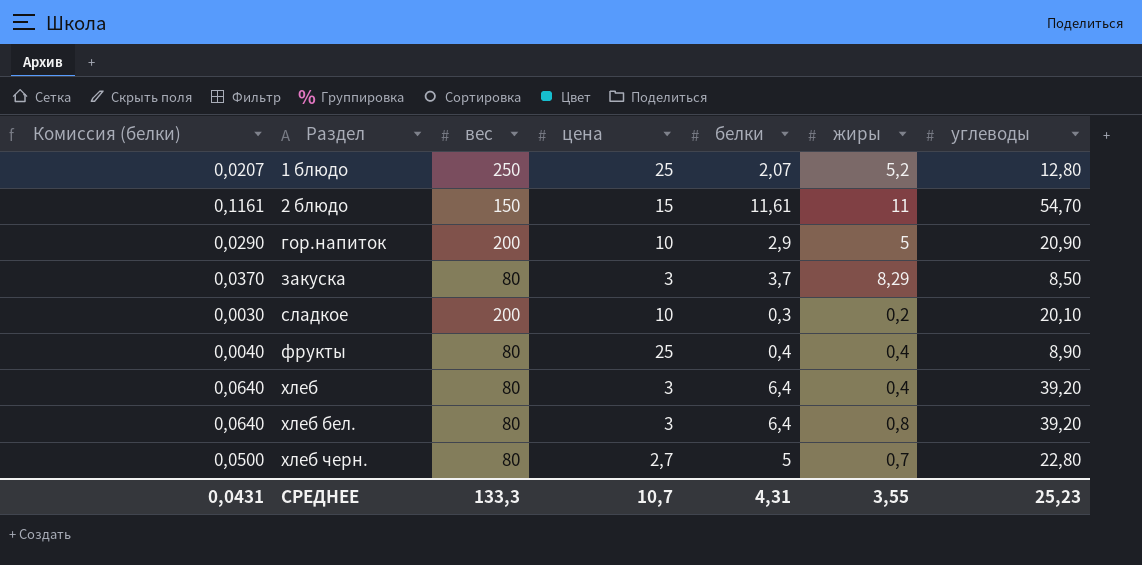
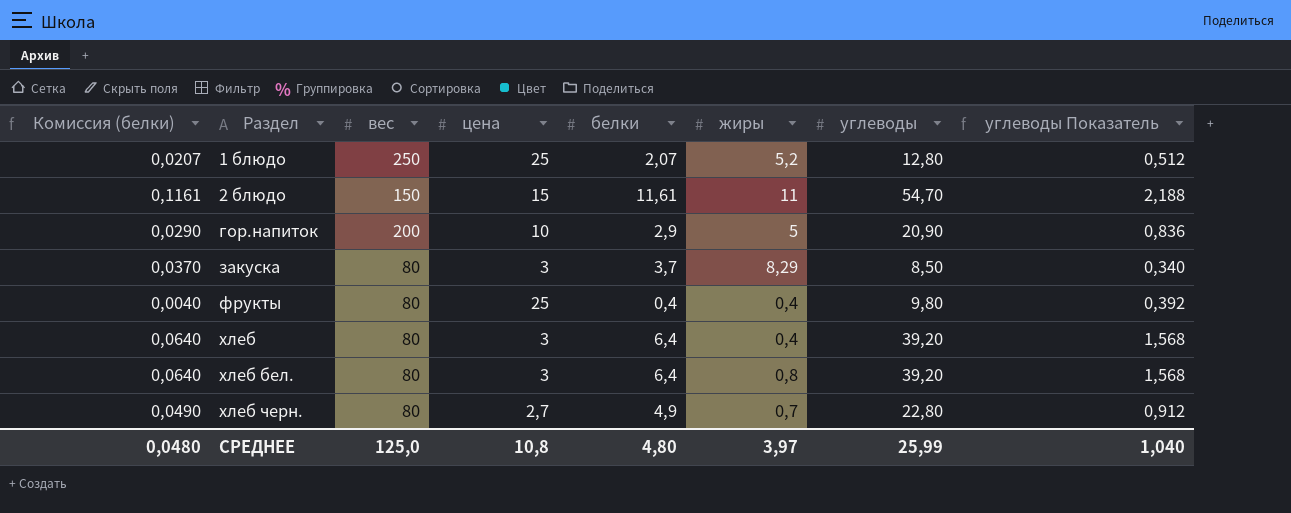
column углеводы Показатель | formula: none -> [углеводы] * 0,04
row сладкое: 0,0030 | 200 | 10 | 0,3 | 0,2 | 20,10 -> none
фрукты | углеводы: 8,90 -> 9,80
хлеб черн. | Комиссия (белки): 0,0500 -> 0,0490
хлеб черн. | белки: 5 -> 4,9
СРЕДНЕЕ | Комиссия (белки): 0,0431 -> 0,0480
СРЕДНЕЕ | вес: 133,3 -> 125,0
СРЕДНЕЕ | цена: 10,7 -> 10,8
СРЕДНЕЕ | белки: 4,31 -> 4,80
СРЕДНЕЕ | жиры: 3,55 -> 3,97
СРЕДНЕЕ | углеводы: 25,23 -> 25,99

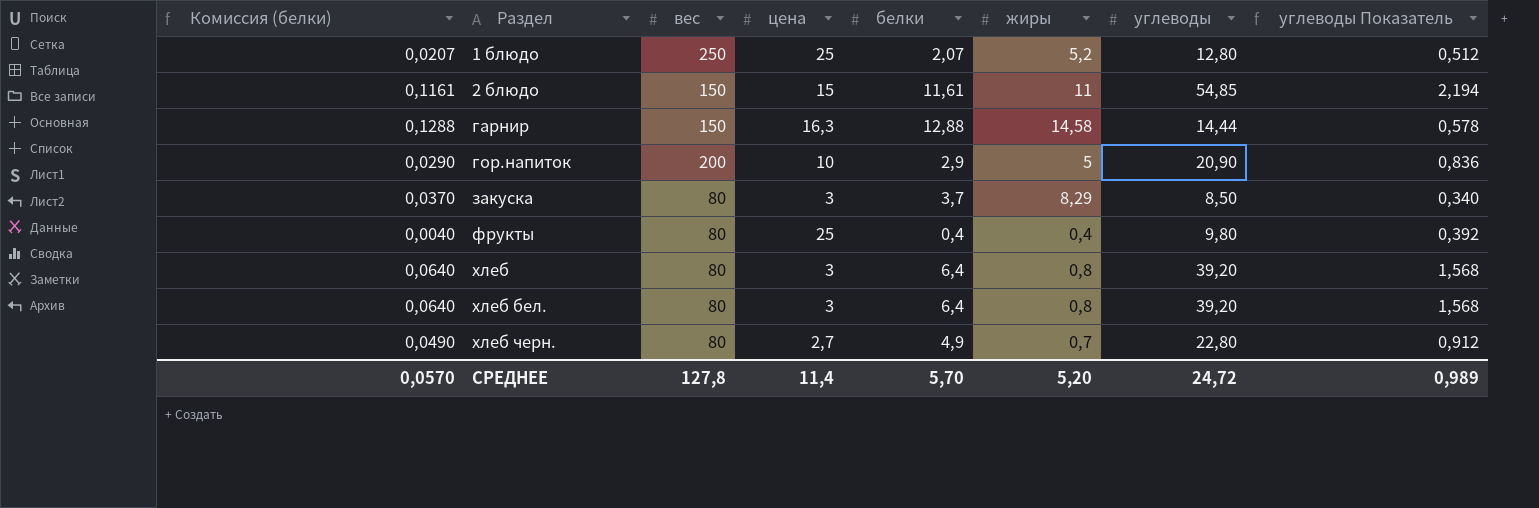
2 блюдо | углеводы: 54,70 -> 54,85
2 блюдо | углеводы Показатель: 2,188 -> 2,194
row гарнир: none -> 0,1288 | 150 | 16,3 | 12,88 | 14,58 | 14,44 | 0,578
хлеб | жиры: 0,4 -> 0,8
СРЕДНЕЕ | Комиссия (белки): 0,0480 -> 0,0570
СРЕДНЕЕ | вес: 125,0 -> 127,8
СРЕДНЕЕ | цена: 10,8 -> 11,4
СРЕДНЕЕ | белки: 4,80 -> 5,70
СРЕДНЕЕ | жиры: 3,97 -> 5,20
СРЕДНЕЕ | углеводы: 25,99 -> 24,72
СРЕДНЕЕ | углеводы Показатель: 1,040 -> 0,989

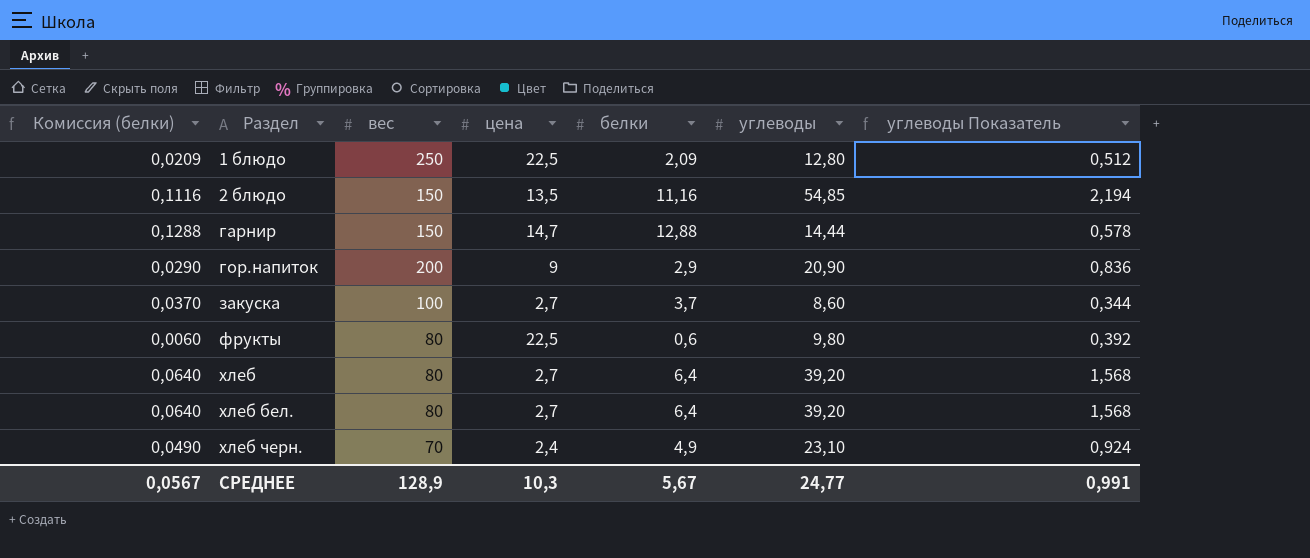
column жиры | position: 6 -> none
1 блюдо | Комиссия (белки): 0,0207 -> 0,0209
1 блюдо | цена: 25 -> 22,5
1 блюдо | белки: 2,07 -> 2,09
2 блюдо | Комиссия (белки): 0,1161 -> 0,1116
2 блюдо | цена: 15 -> 13,5
2 блюдо | белки: 11,61 -> 11,16
гарнир | цена: 16,3 -> 14,7
гор.напиток | цена: 10 -> 9
закуска | вес: 80 -> 100
закуска | цена: 3 -> 2,7
закуска | углеводы: 8,50 -> 8,60
закуска | углеводы Показатель: 0,340 -> 0,344
фрукты | Комиссия (белки): 0,0040 -> 0,0060
фрукты | цена: 25 -> 22,5
фрукты | белки: 0,4 -> 0,6
хлеб | цена: 3 -> 2,7
хлеб бел. | цена: 3 -> 2,7
хлеб черн. | вес: 80 -> 70
хлеб черн. | цена: 2,7 -> 2,4
хлеб черн. | углеводы: 22,80 -> 23,10
хлеб черн. | углеводы Показатель: 0,912 -> 0,924
СРЕДНЕЕ | Комиссия (белки): 0,0570 -> 0,0567
СРЕДНЕЕ | вес: 127,8 -> 128,9
СРЕДНЕЕ | цена: 11,4 -> 10,3
СРЕДНЕЕ | белки: 5,70 -> 5,67
СРЕДНЕЕ | углеводы: 24,72 -> 24,77
СРЕДНЕЕ | углеводы Показатель: 0,989 -> 0,991

